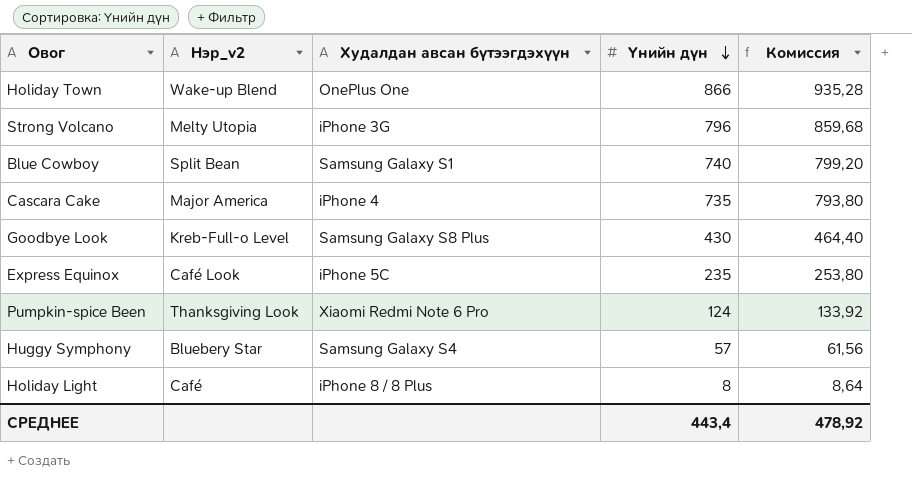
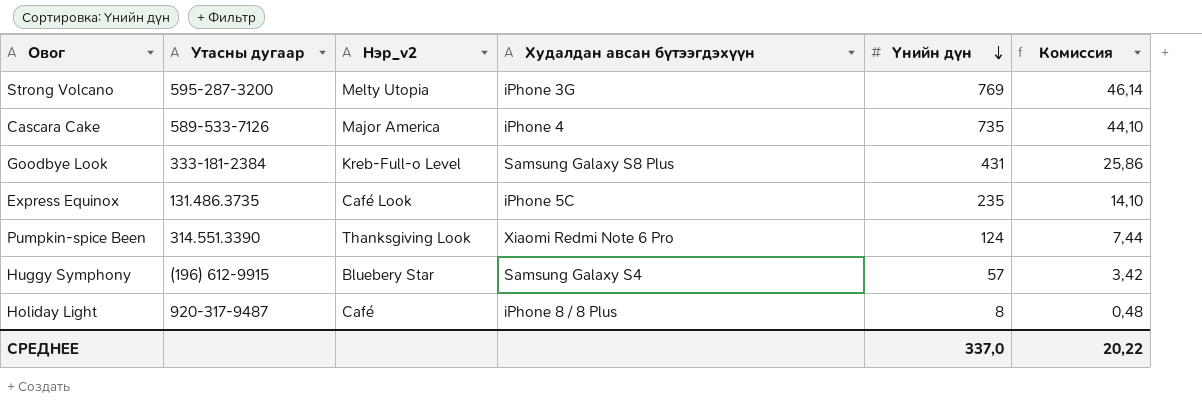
column Утасны дугаар | position: none -> 2
column Комиссия | formula: [Үнийн дүн] * 1,08 -> [Үнийн дүн] * 0,06
row Holiday Town: Wake-up Blend | OnePlus One | 866 | 935,28 -> none
row Blue Cowboy: Split Bean | Samsung Galaxy S1 | 740 | 799,20 -> none
Strong Volcano | Үнийн дүн: 796 -> 769
Goodbye Look | Үнийн дүн: 430 -> 431
СРЕДНЕЕ | Үнийн дүн: 443,4 -> 337,0
СРЕДНЕЕ | Комиссия: 478,92 -> 20,22

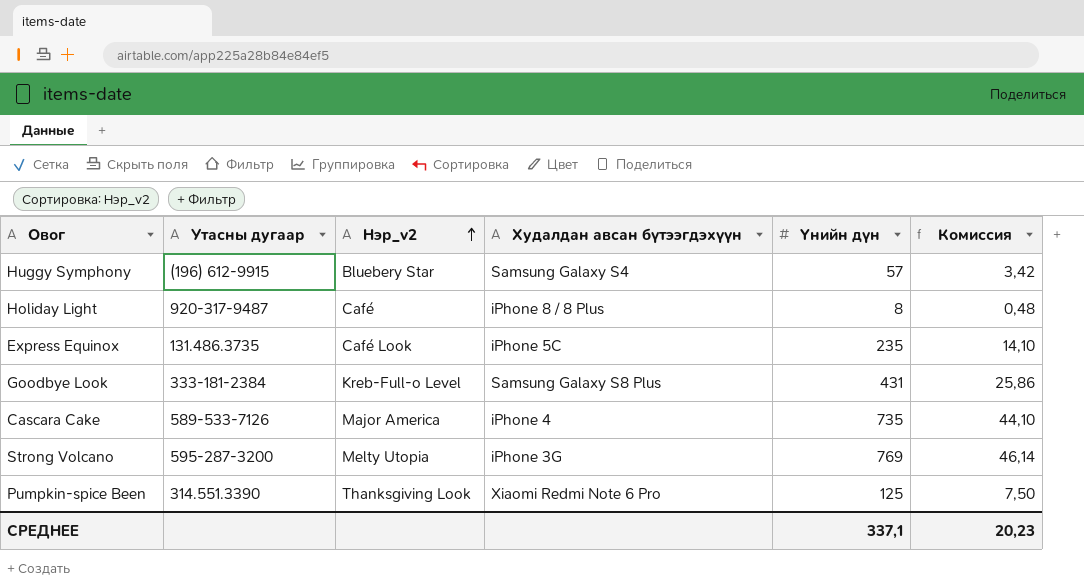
row order: Үнийн дүн descending -> Нэр_v2 ascending
Pumpkin-spice Been | Үнийн дүн: 124 -> 125
Pumpkin-spice Been | Комиссия: 7,44 -> 7,50
СРЕДНЕЕ | Үнийн дүн: 337,0 -> 337,1
СРЕДНЕЕ | Комиссия: 20,22 -> 20,23

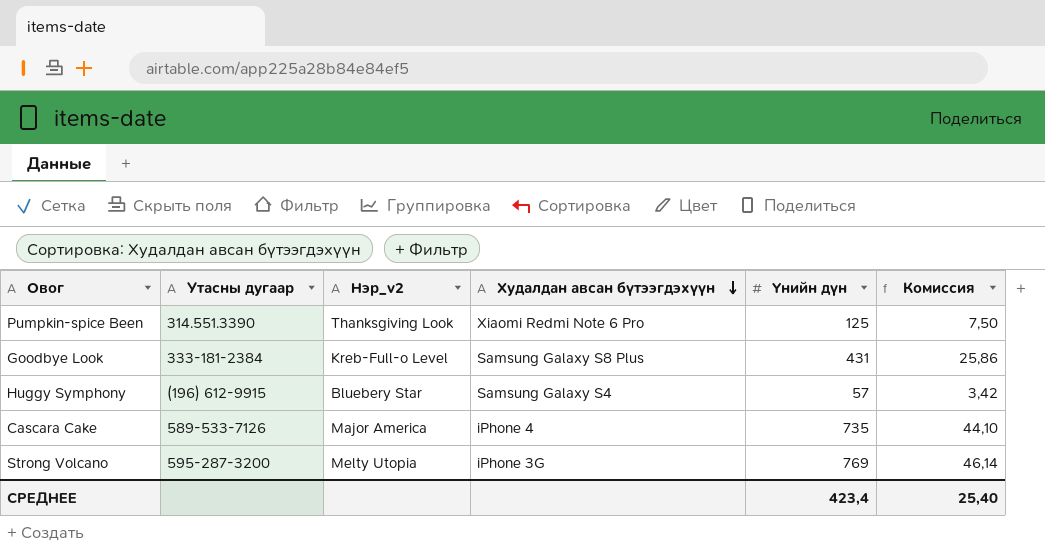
row order: Нэр_v2 ascending -> Худалдан авсан бүтээгдэхүүн descending
row Holiday Light: 920-317-9487 | Café | iPhone 8 / 8 Plus | 8 | 0,48 -> none
row Express Equinox: 131.486.3735 | Café Look | iPhone 5C | 235 | 14,10 -> none
СРЕДНЕЕ | Үнийн дүн: 337,1 -> 423,4
СРЕДНЕЕ | Комиссия: 20,23 -> 25,40

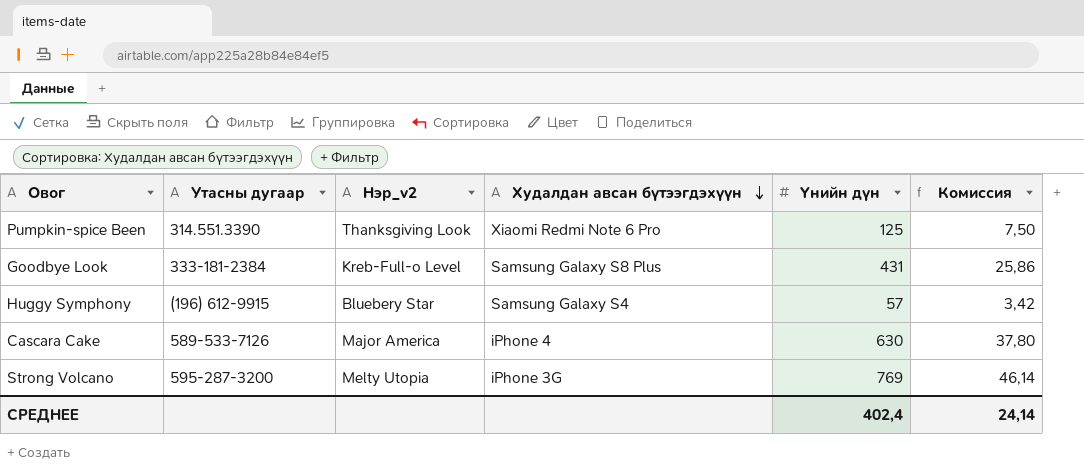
Cascara Cake | Үнийн дүн: 735 -> 630
Cascara Cake | Комиссия: 44,10 -> 37,80
СРЕДНЕЕ | Үнийн дүн: 423,4 -> 402,4
СРЕДНЕЕ | Комиссия: 25,40 -> 24,14

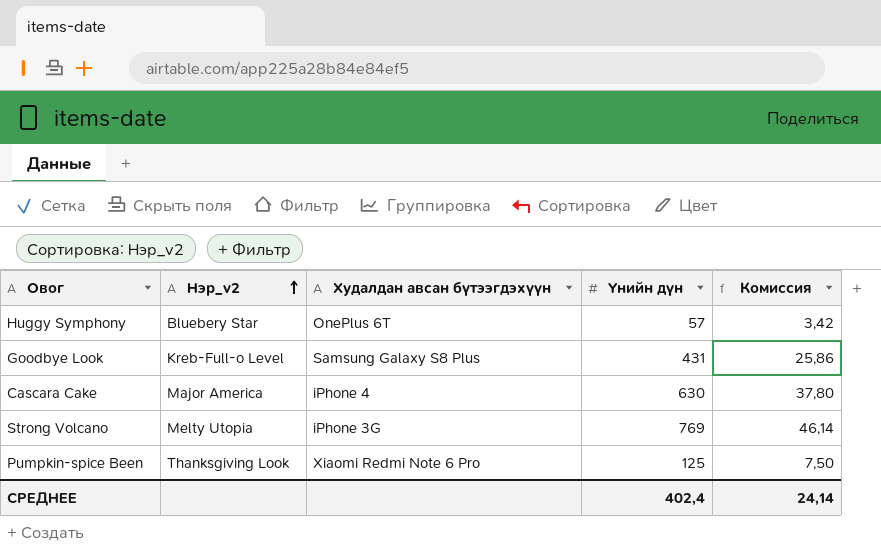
row order: Худалдан авсан бүтээгдэхүүн descending -> Нэр_v2 ascending
column Утасны дугаар | position: 2 -> none
Huggy Symphony | Худалдан авсан бүтээгдэхүүн: Samsung Galaxy S4 -> OnePlus 6T

